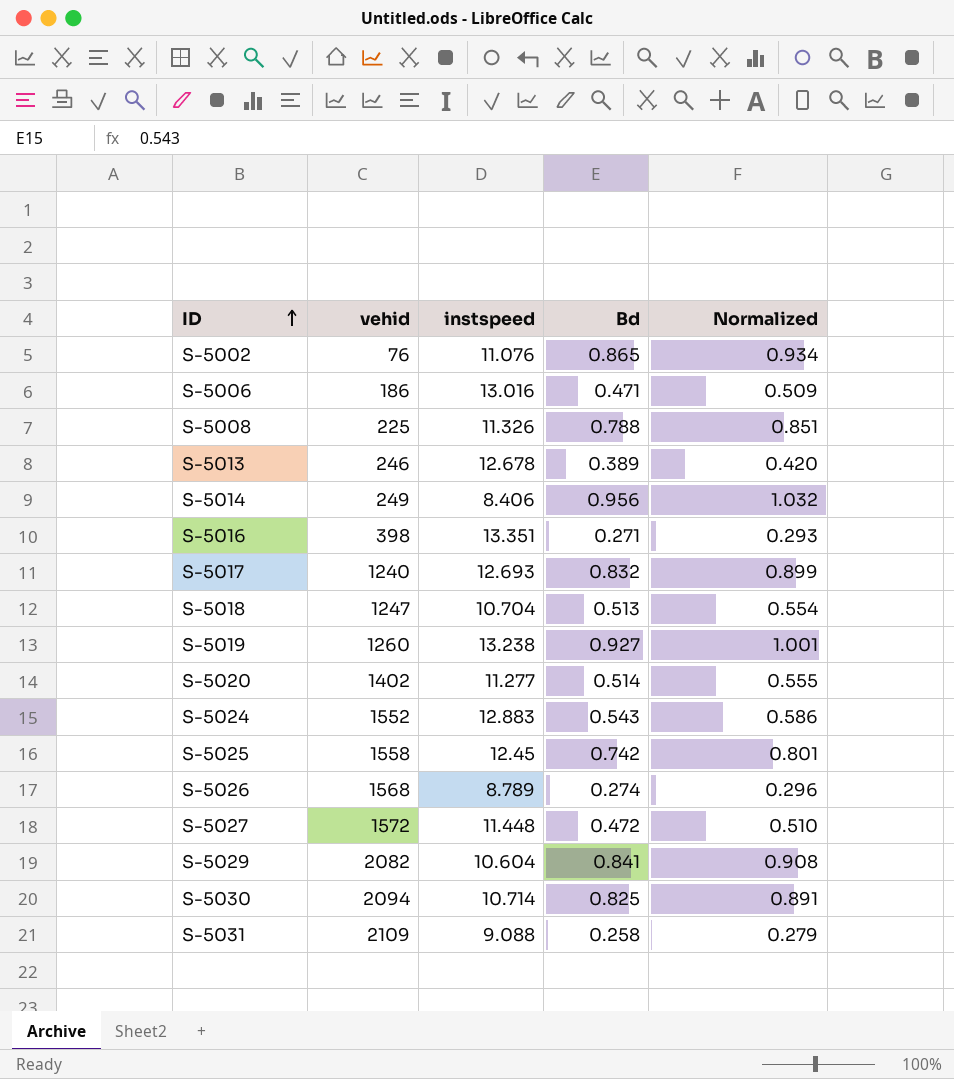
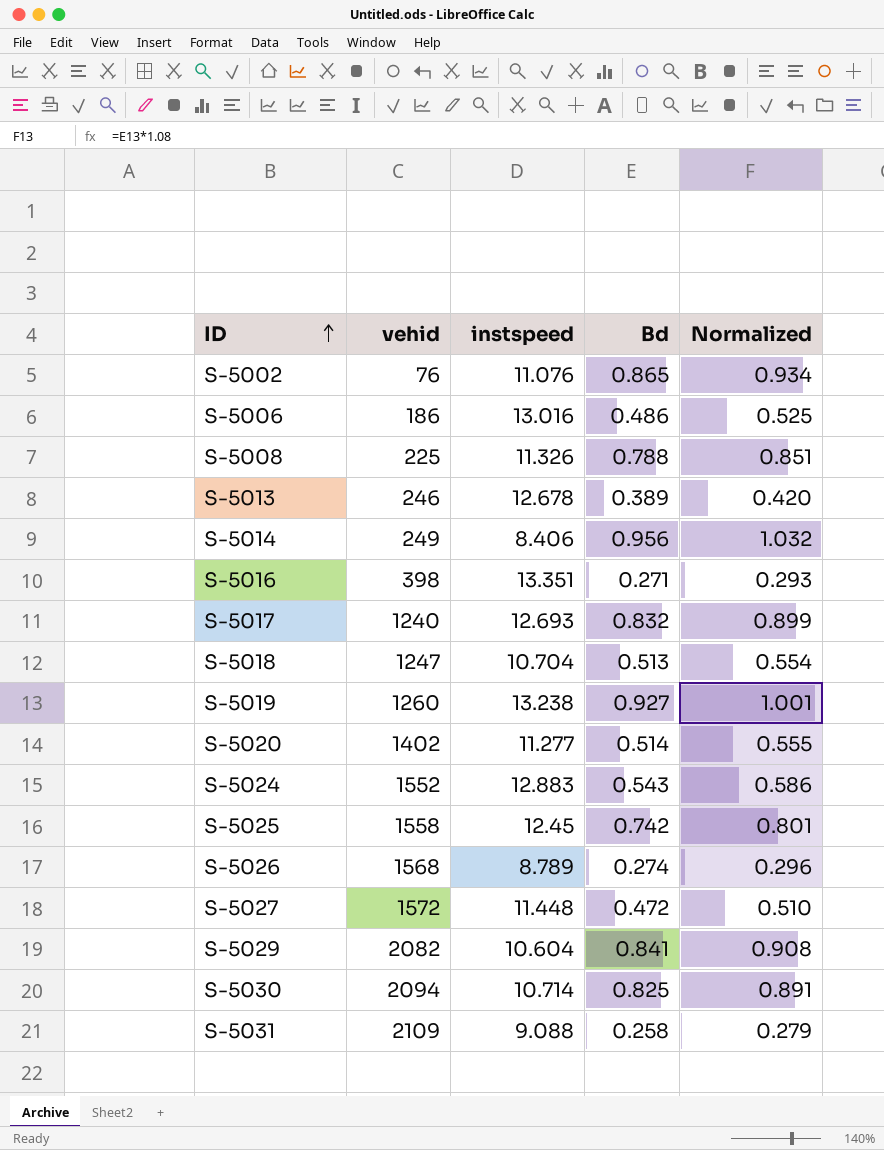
S-5006 | Bd: 0.471 -> 0.486
S-5006 | Normalized: 0.509 -> 0.525

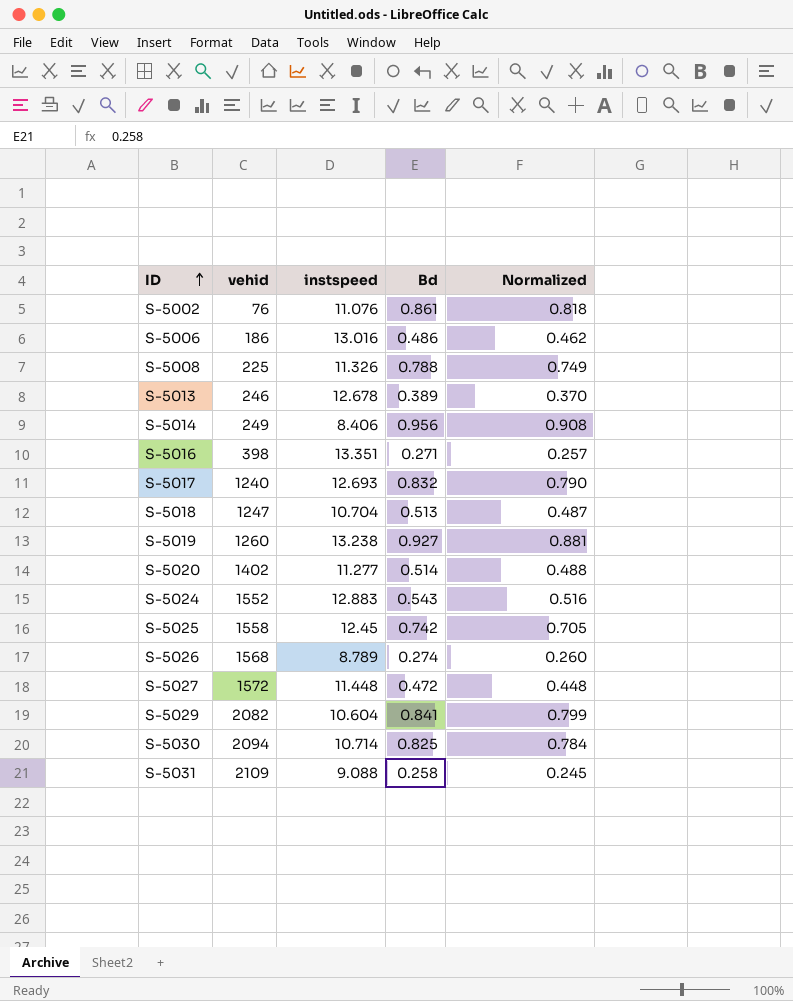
column Normalized | formula: [Bd] * 1.08 -> [Bd] * 0.95
S-5002 | Bd: 0.865 -> 0.861

